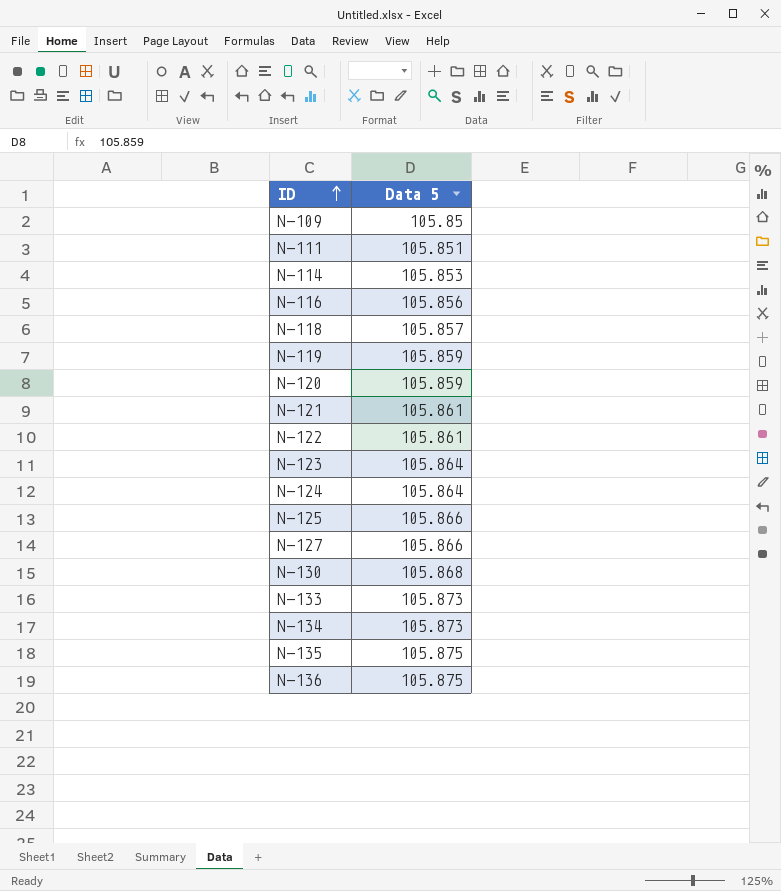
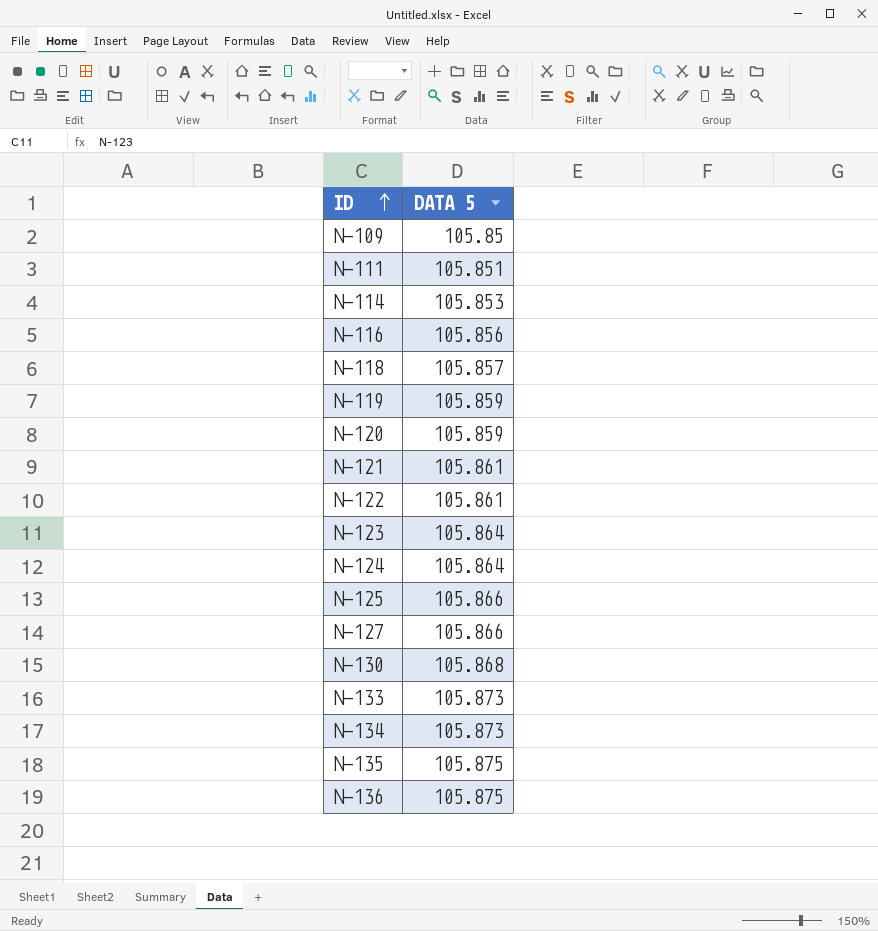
column name: Data 5 -> DATA 5

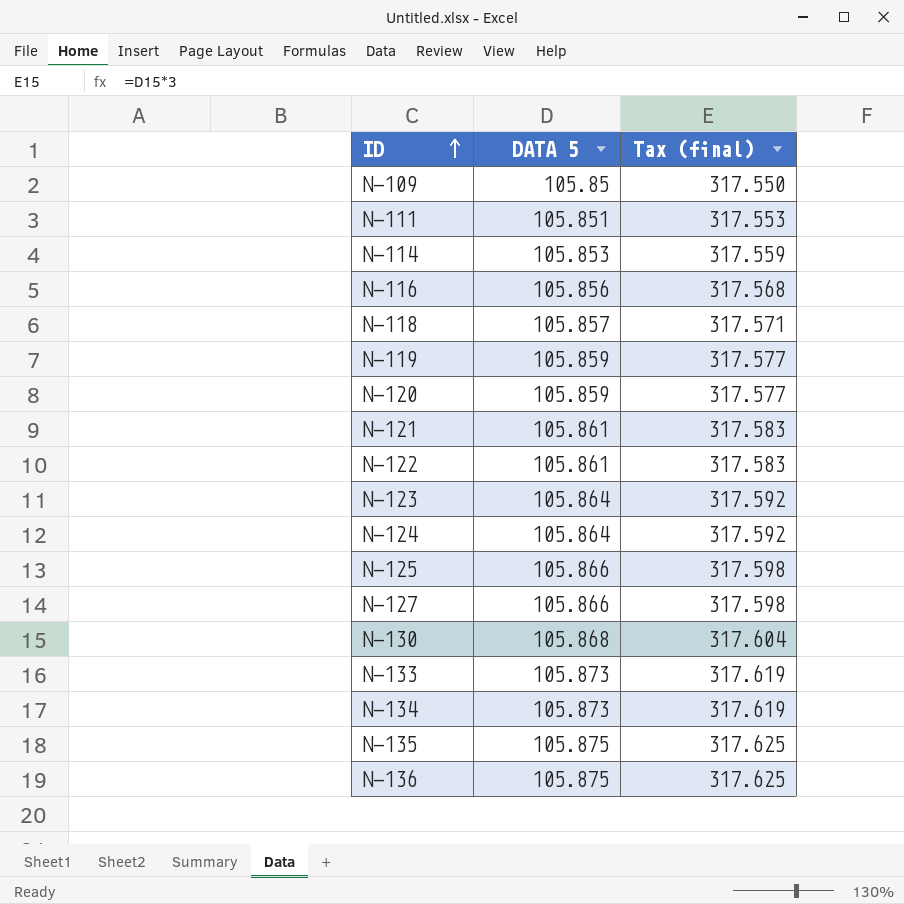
column Tax (final) | formula: none -> [DATA 5] * 3

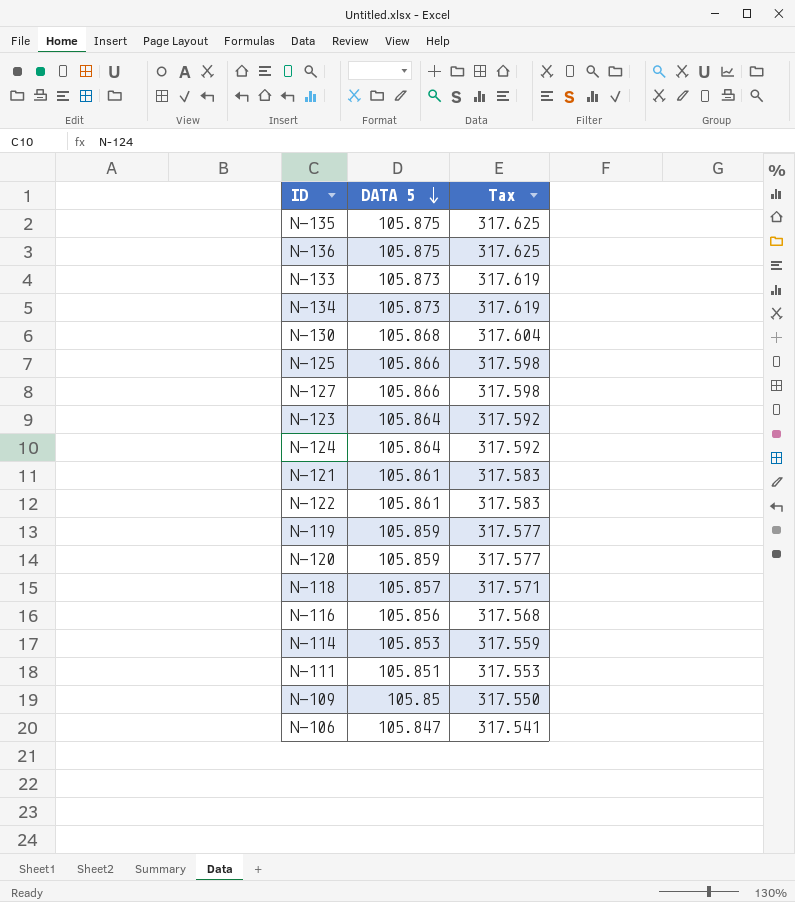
row order: ID ascending -> DATA 5 descending
column name: Tax (final) -> Tax
row N-106: none -> 105.847 | 317.541

